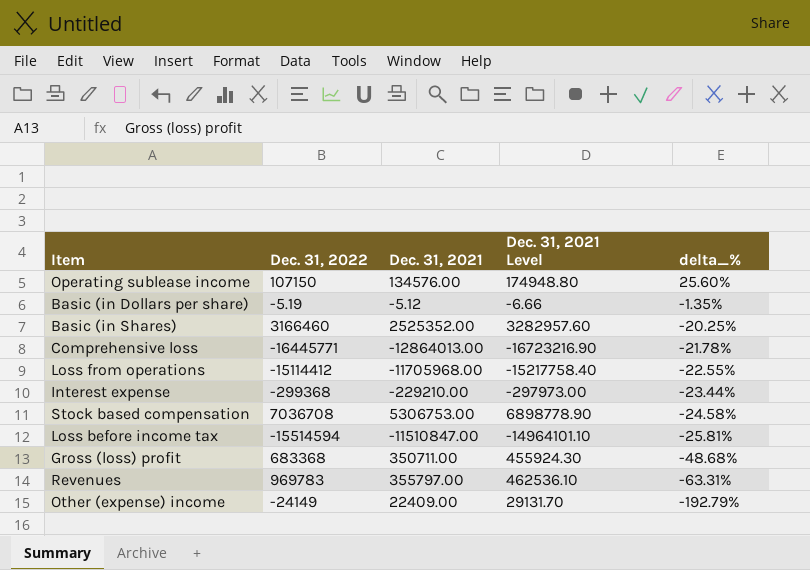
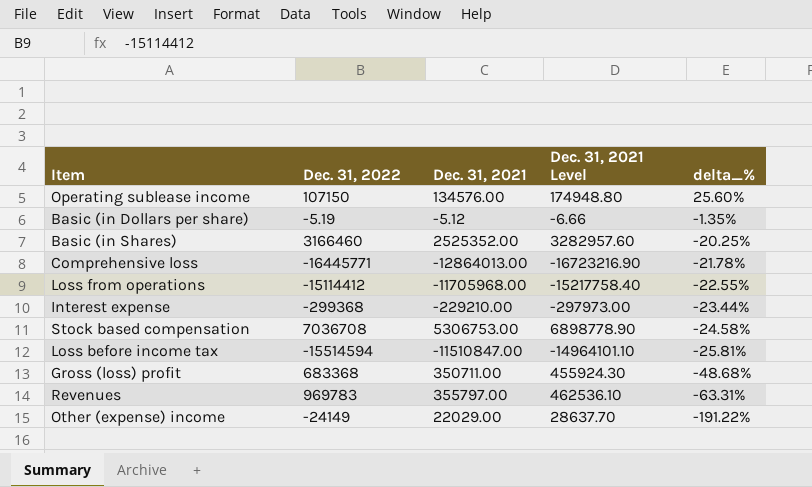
Other (expense) income | Dec. 31, 2021: 22409.00 -> 22029.00
Other (expense) income | Dec. 31, 2021 Level: 29131.70 -> 28637.70
Other (expense) income | delta_%: -192.79% -> -191.22%

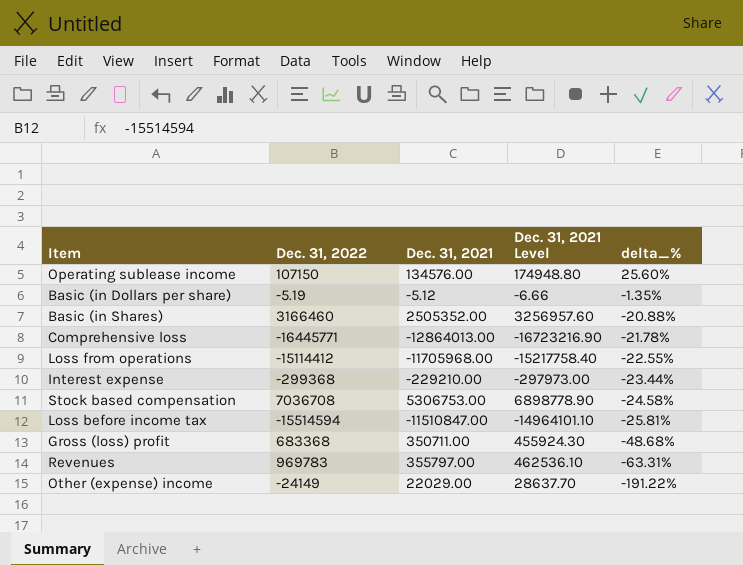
Basic (in Shares) | Dec. 31, 2021: 2525352.00 -> 2505352.00
Basic (in Shares) | Dec. 31, 2021 Level: 3282957.60 -> 3256957.60
Basic (in Shares) | delta_%: -20.25% -> -20.88%

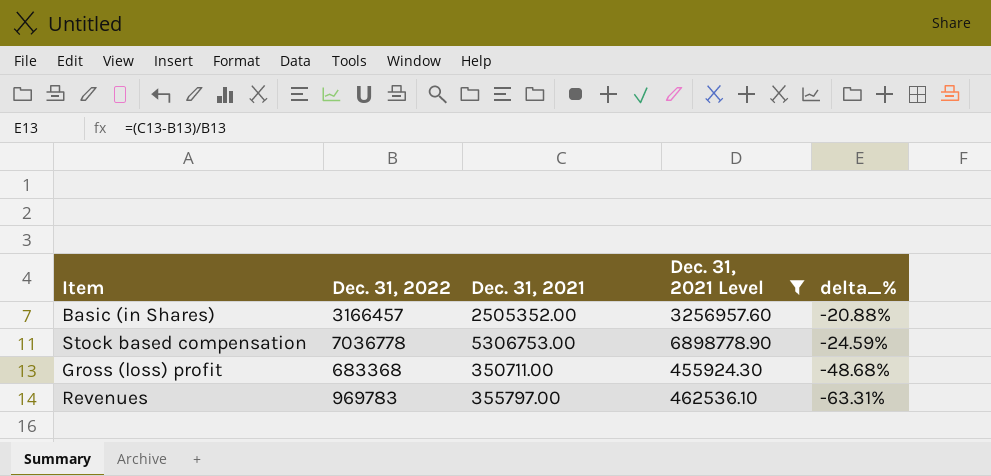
filter: none -> Dec. 31, 2021 Level >= 455924.30
Basic (in Shares) | Dec. 31, 2022: 3166460 -> 3166457
Stock based compensation | Dec. 31, 2022: 7036708 -> 7036778
Stock based compensation | delta_%: -24.58% -> -24.59%

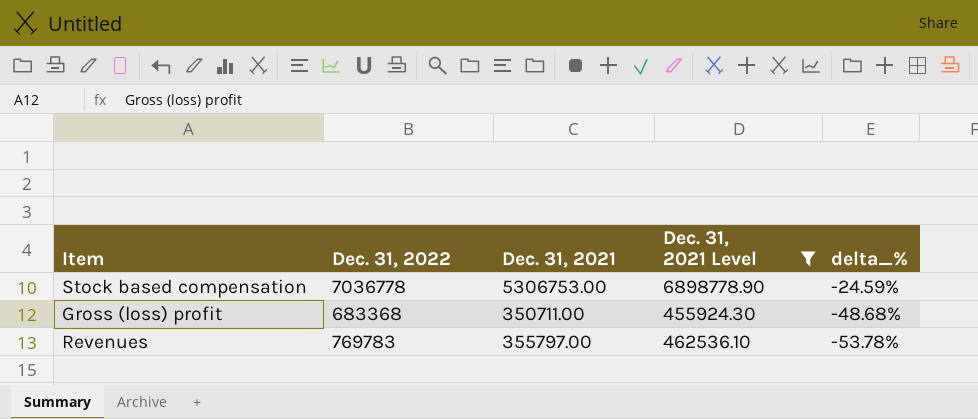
row Basic (in Shares): 3166457 | 2505352.00 | 3256957.60 | -20.88% -> none
Revenues | Dec. 31, 2022: 969783 -> 769783
Revenues | delta_%: -63.31% -> -53.78%

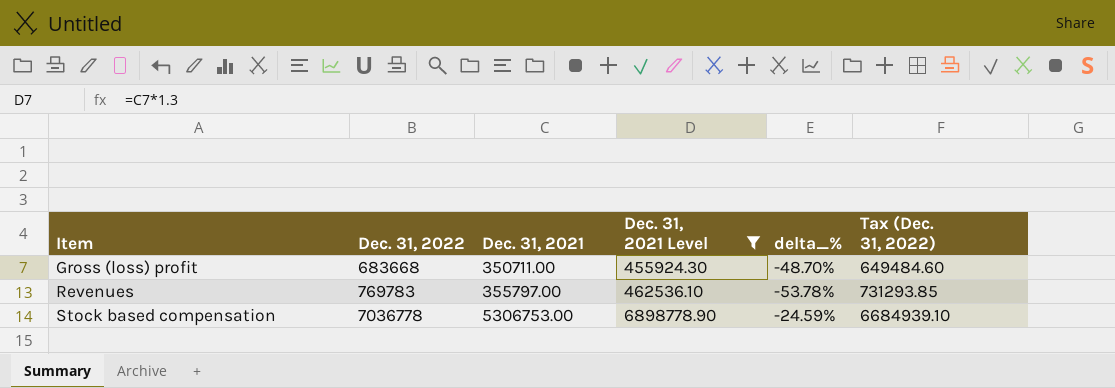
row order: delta_% descending -> Item ascending
column Tax (Dec. 31, 2022) | formula: none -> [Dec. 31, 2022] * 0.95
Gross (loss) profit | Dec. 31, 2022: 683368 -> 683668
Gross (loss) profit | delta_%: -48.68% -> -48.70%

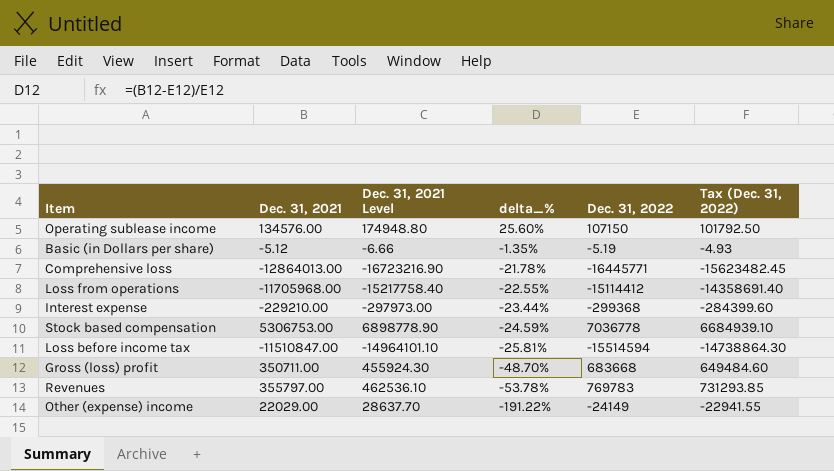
filter: Dec. 31, 2021 Level >= 455924.30 -> none
row order: Item ascending -> delta_% descending
column Dec. 31, 2022 | position: 2 -> 5

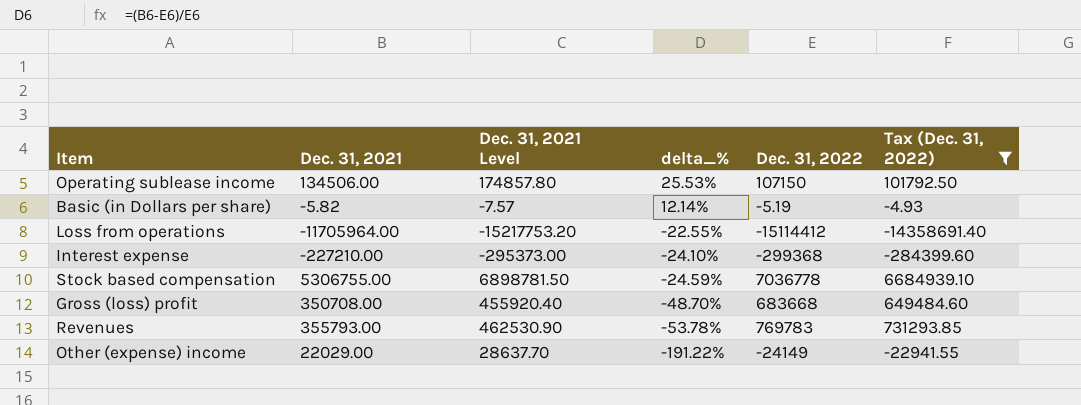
filter: none -> Tax (Dec. 31, 2022) >= -14358691.40
Operating sublease income | Dec. 31, 2021: 134576.00 -> 134506.00
Operating sublease income | Dec. 31, 2021 Level: 174948.80 -> 174857.80
Operating sublease income | delta_%: 25.60% -> 25.53%
Basic (in Dollars per share) | Dec. 31, 2021: -5.12 -> -5.82
Basic (in Dollars per share) | Dec. 31, 2021 Level: -6.66 -> -7.57
Basic (in Dollars per share) | delta_%: -1.35% -> 12.14%
Loss from operations | Dec. 31, 2021: -11705968.00 -> -11705964.00
Loss from operations | Dec. 31, 2021 Level: -15217758.40 -> -15217753.20
Interest expense | Dec. 31, 2021: -229210.00 -> -227210.00
Interest expense | Dec. 31, 2021 Level: -297973.00 -> -295373.00
Interest expense | delta_%: -23.44% -> -24.10%
Stock based compensation | Dec. 31, 2021: 5306753.00 -> 5306755.00
Stock based compensation | Dec. 31, 2021 Level: 6898778.90 -> 6898781.50
Gross (loss) profit | Dec. 31, 2021: 350711.00 -> 350708.00
Gross (loss) profit | Dec. 31, 2021 Level: 455924.30 -> 455920.40
Revenues | Dec. 31, 2021: 355797.00 -> 355793.00
Revenues | Dec. 31, 2021 Level: 462536.10 -> 462530.90

